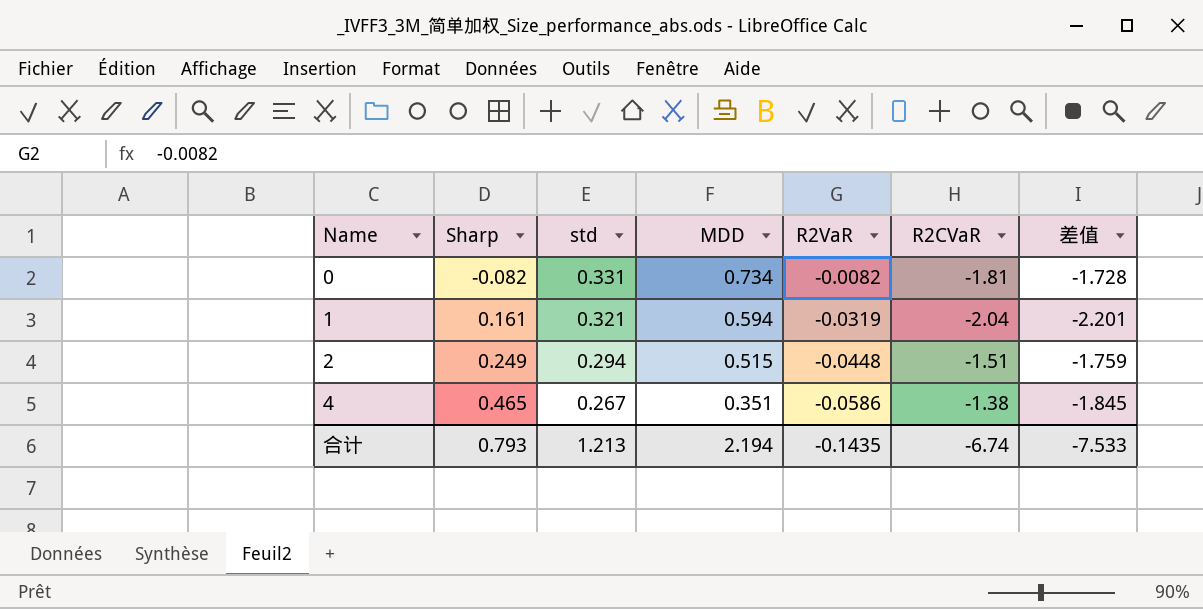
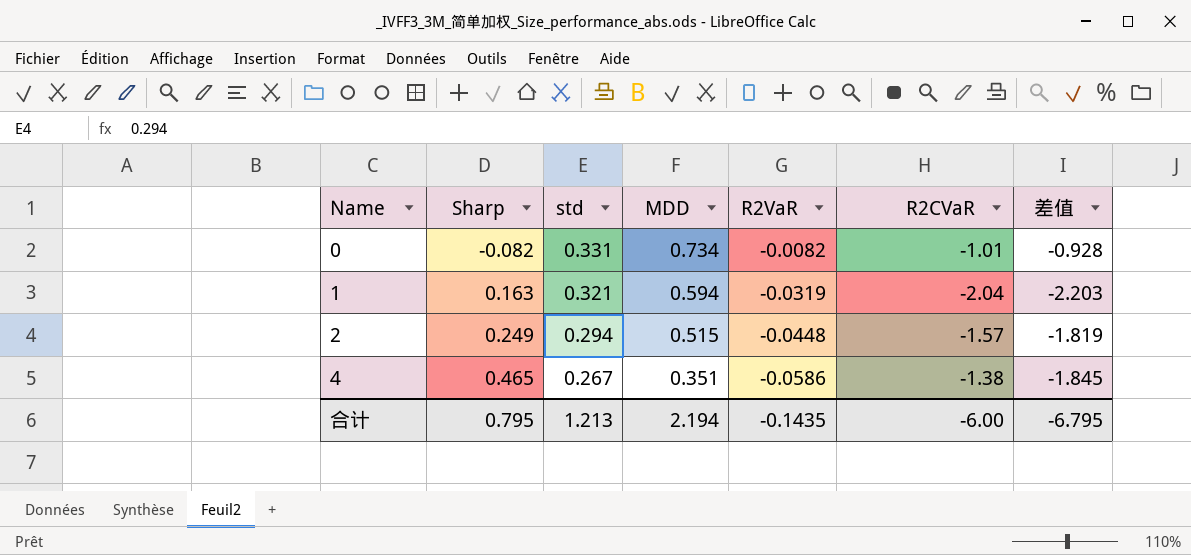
0 | R2CVaR: -1.81 -> -1.01
0 | 差值: -1.728 -> -0.928
1 | Sharp: 0.161 -> 0.163
1 | 差值: -2.201 -> -2.203
2 | R2CVaR: -1.51 -> -1.57
2 | 差值: -1.759 -> -1.819
合计 | Sharp: 0.793 -> 0.795
合计 | R2CVaR: -6.74 -> -6.00
合计 | 差值: -7.533 -> -6.795

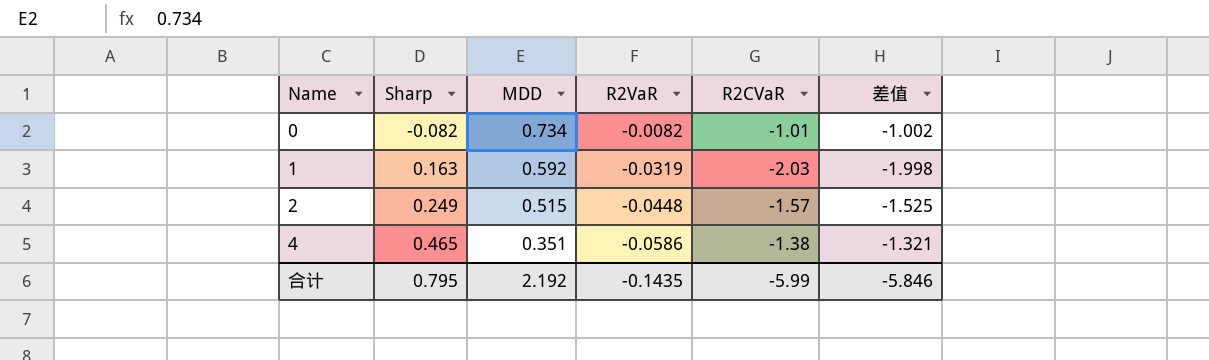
column std | position: 3 -> none
column 差值 | formula: [R2CVaR] - [Sharp] -> [R2CVaR] - [R2VaR]
1 | MDD: 0.594 -> 0.592
1 | R2CVaR: -2.04 -> -2.03
合计 | MDD: 2.194 -> 2.192
合计 | R2CVaR: -6.00 -> -5.99
合计 | 差值: -6.795 -> -5.846

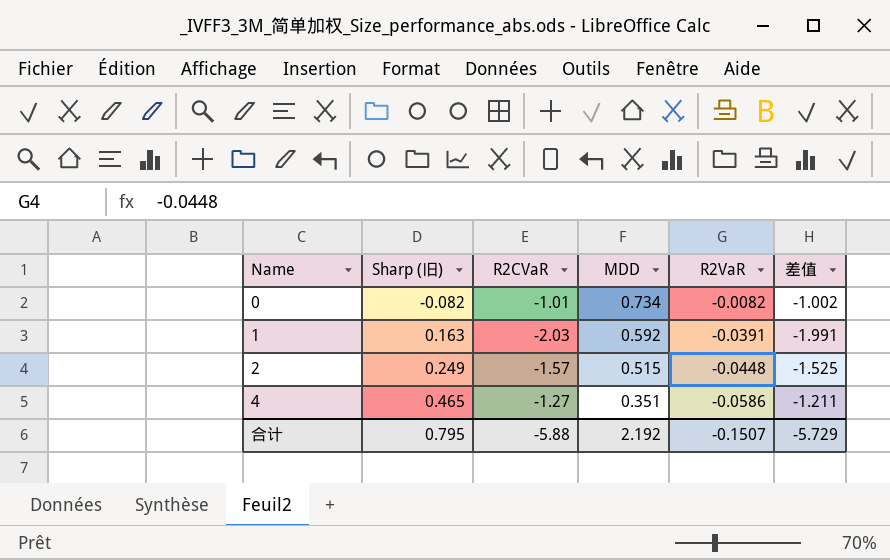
column name: Sharp -> Sharp (旧)
column R2CVaR | position: 5 -> 3
1 | R2VaR: -0.0319 -> -0.0391
1 | 差值: -1.998 -> -1.991
4 | R2CVaR: -1.38 -> -1.27
4 | 差值: -1.321 -> -1.211
合计 | R2CVaR: -5.99 -> -5.88
合计 | R2VaR: -0.1435 -> -0.1507
合计 | 差值: -5.846 -> -5.729

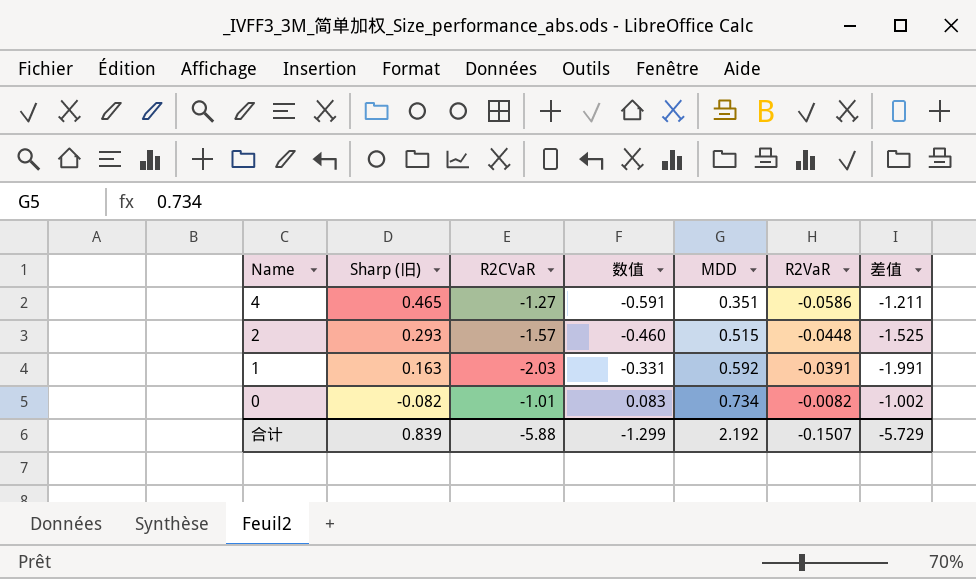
row order: Name ascending -> Name descending
column 数值 | formula: none -> [Sharp (旧)] * [R2CVaR]
2 | Sharp (旧): 0.249 -> 0.293
合计 | Sharp (旧): 0.795 -> 0.839

